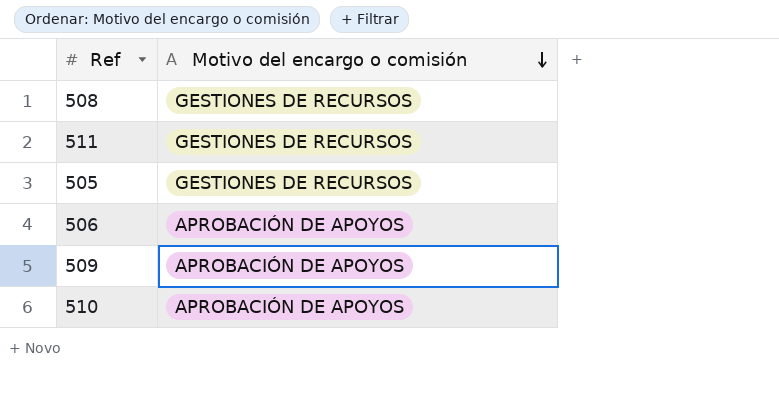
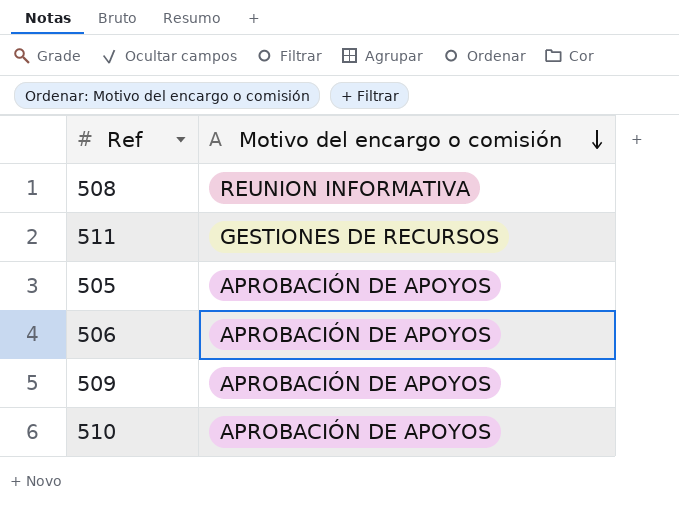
508 | Motivo del encargo o comisión: GESTIONES DE RECURSOS -> REUNION INFORMATIVA
505 | Motivo del encargo o comisión: GESTIONES DE RECURSOS -> APROBACIÓN DE APOYOS

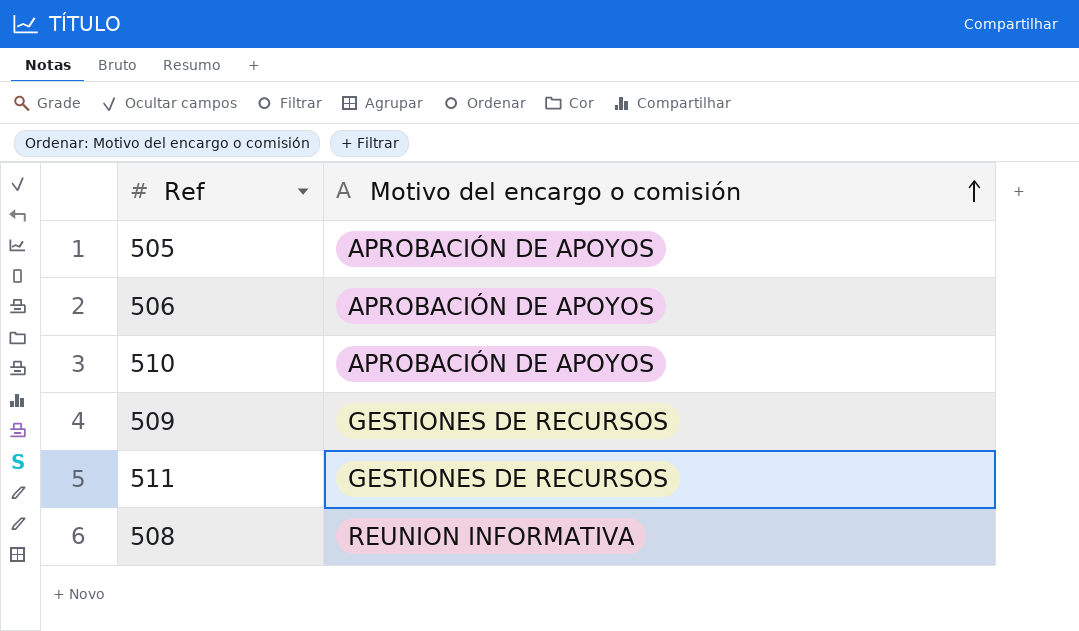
row order: Motivo del encargo o comisión descending -> Motivo del encargo o comisión ascending
509 | Motivo del encargo o comisión: APROBACIÓN DE APOYOS -> GESTIONES DE RECURSOS

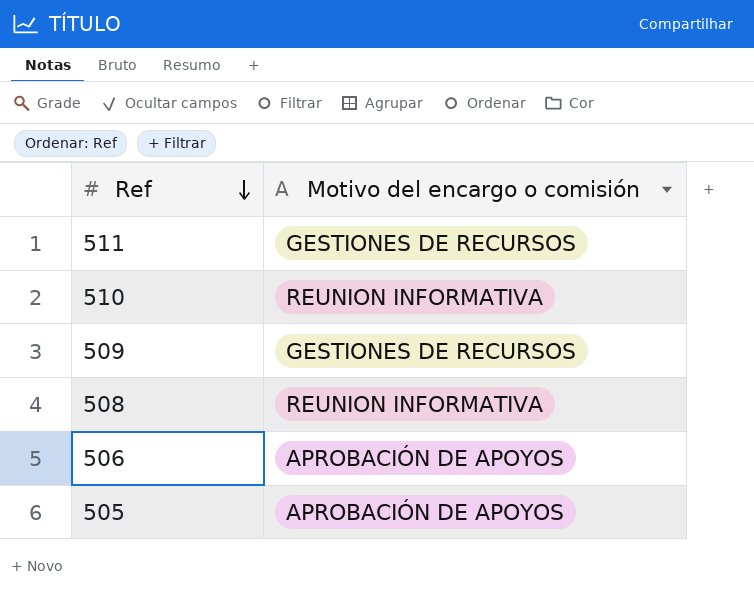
row order: Motivo del encargo o comisión ascending -> Ref descending
510 | Motivo del encargo o comisión: APROBACIÓN DE APOYOS -> REUNION INFORMATIVA

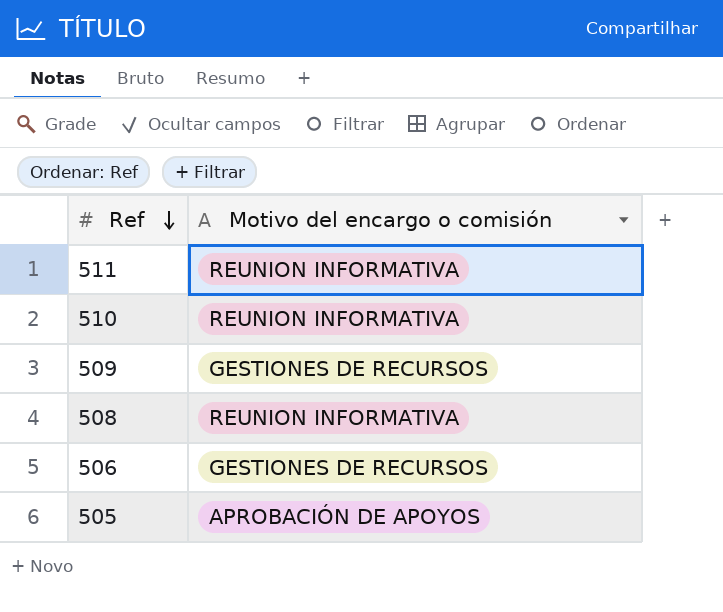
511 | Motivo del encargo o comisión: GESTIONES DE RECURSOS -> REUNION INFORMATIVA
506 | Motivo del encargo o comisión: APROBACIÓN DE APOYOS -> GESTIONES DE RECURSOS

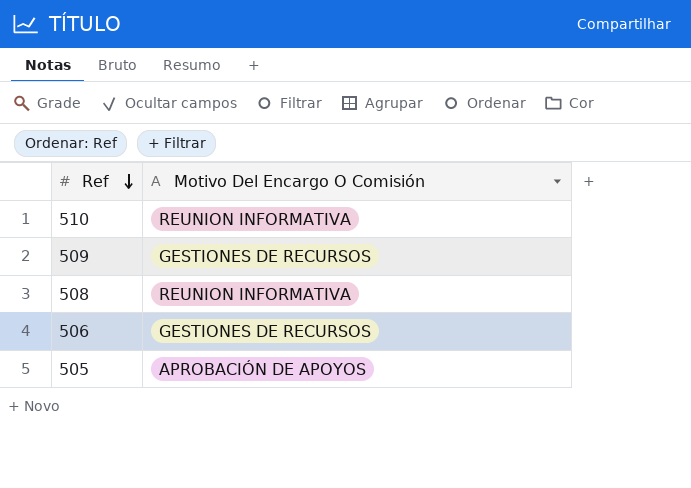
column name: Motivo del encargo o comisión -> Motivo Del Encargo O Comisión
row 511: REUNION INFORMATIVA -> none

